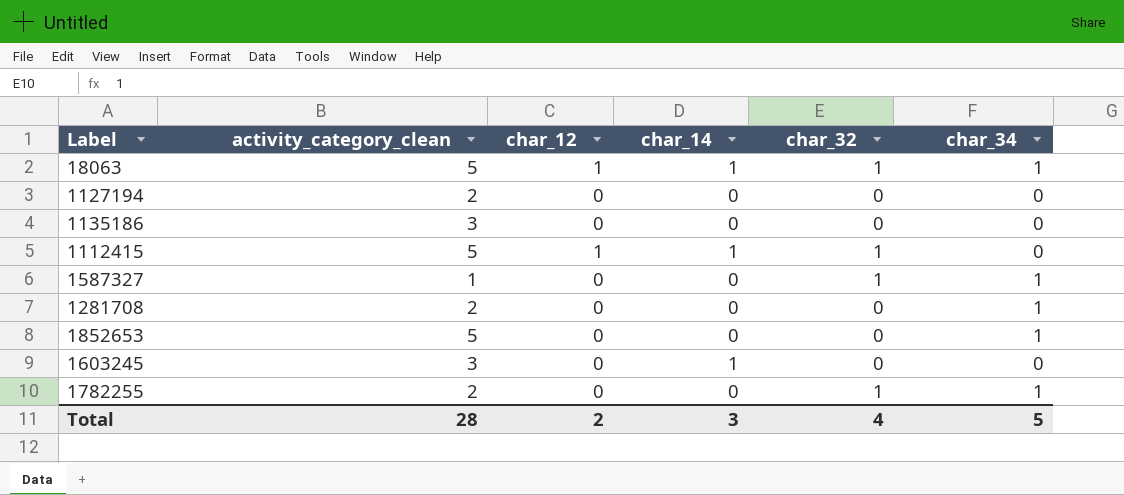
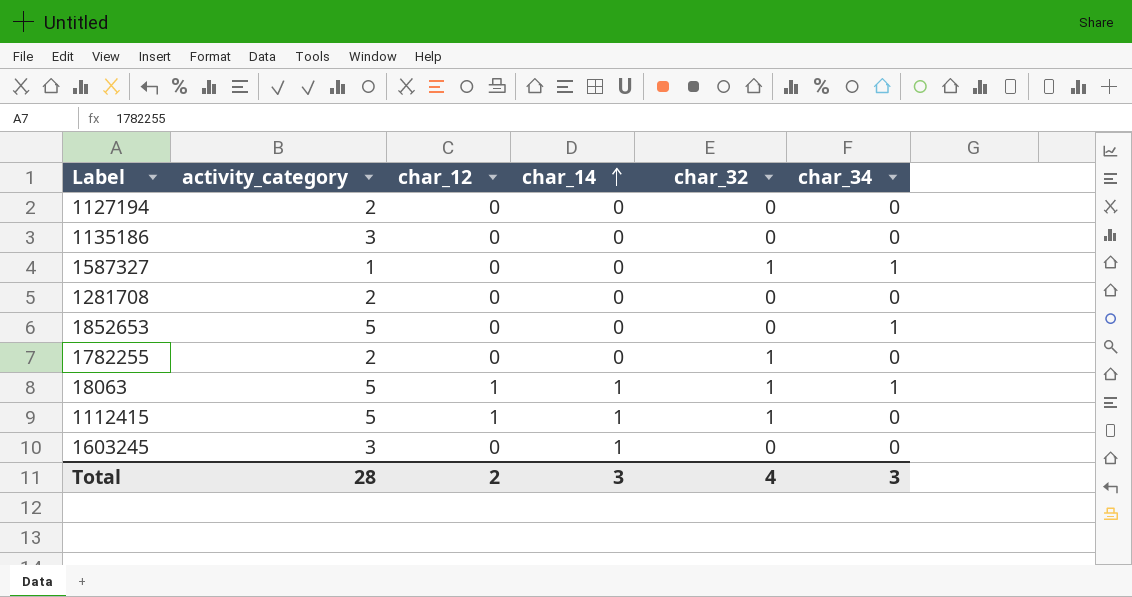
row order: none -> char_14 ascending
column name: activity_category_clean -> activity_category
1281708 | char_34: 1 -> 0
1782255 | char_34: 1 -> 0
Total | char_34: 5 -> 3

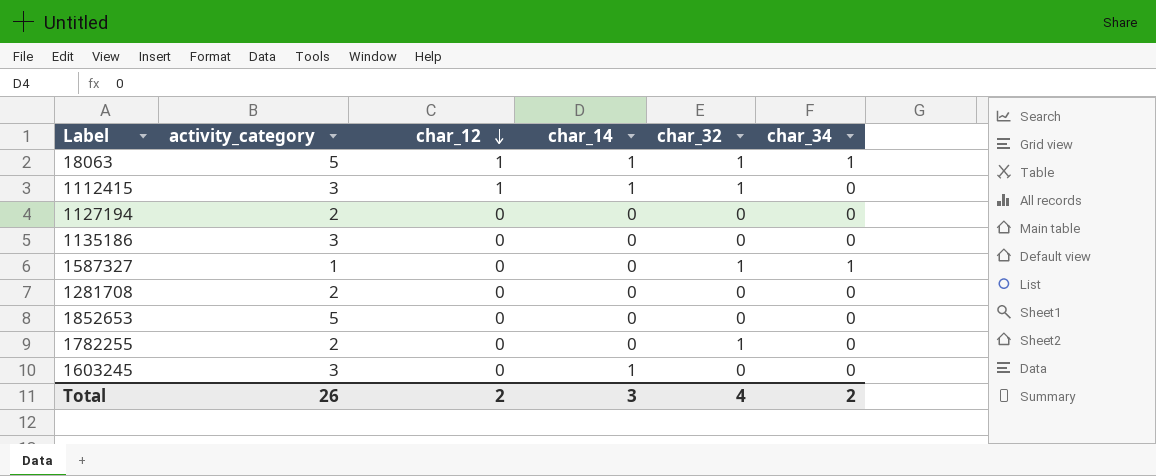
row order: char_14 ascending -> char_12 descending
1112415 | activity_category: 5 -> 3
1852653 | char_34: 1 -> 0
Total | activity_category: 28 -> 26
Total | char_34: 3 -> 2

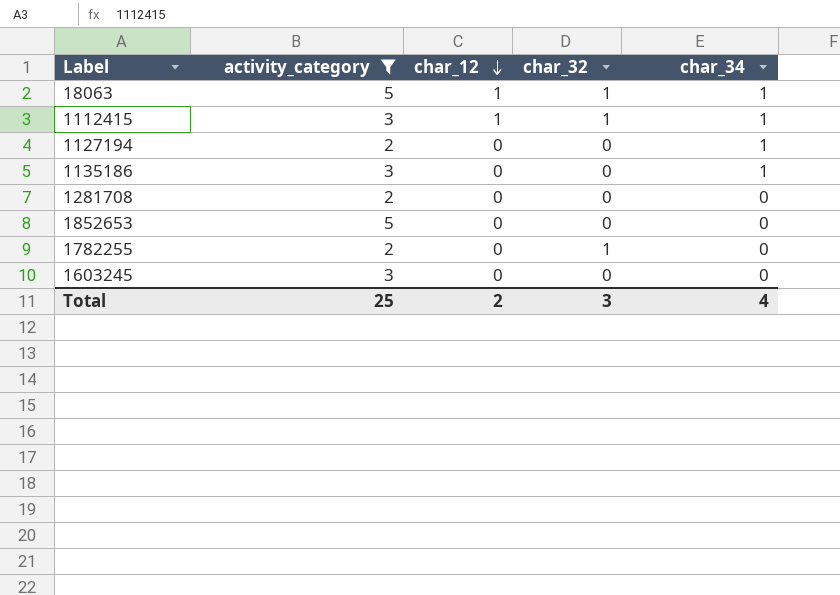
filter: none -> activity_category != 1
column char_14 | position: 4 -> none
1112415 | char_34: 0 -> 1
1127194 | char_34: 0 -> 1
1135186 | char_34: 0 -> 1
Total | activity_category: 26 -> 25
Total | char_32: 4 -> 3
Total | char_34: 2 -> 4

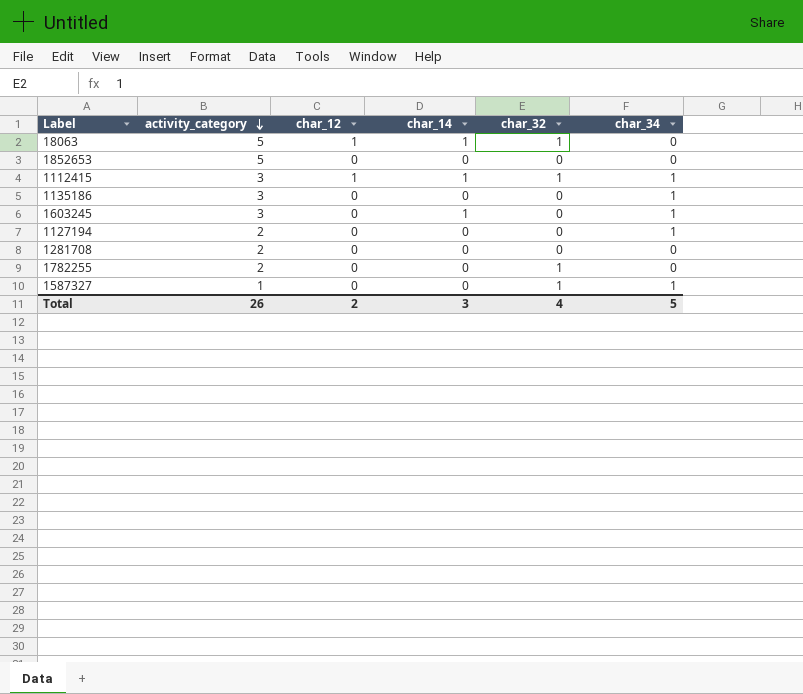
filter: activity_category != 1 -> none
row order: char_12 descending -> activity_category descending
column char_14 | position: none -> 4
18063 | char_34: 1 -> 0
1603245 | char_34: 0 -> 1
Total | activity_category: 25 -> 26
Total | char_32: 3 -> 4
Total | char_34: 4 -> 5

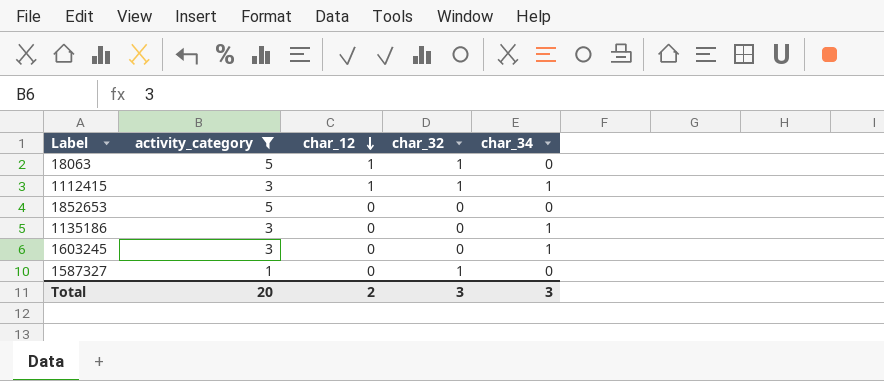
filter: none -> activity_category != 2
row order: activity_category descending -> char_12 descending
column char_14 | position: 4 -> none
1587327 | char_34: 1 -> 0
Total | activity_category: 26 -> 20
Total | char_32: 4 -> 3
Total | char_34: 5 -> 3

